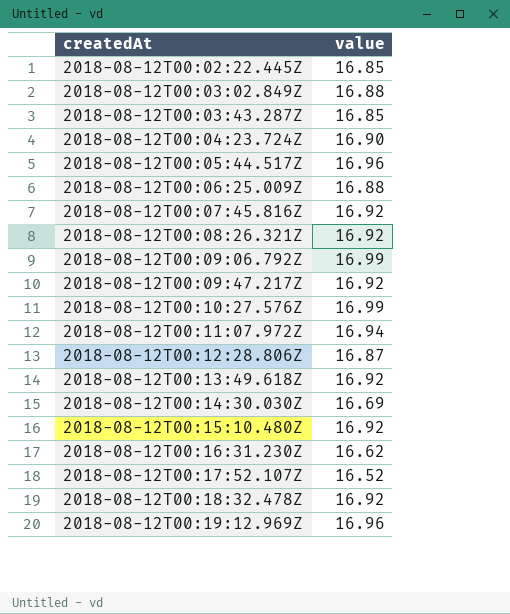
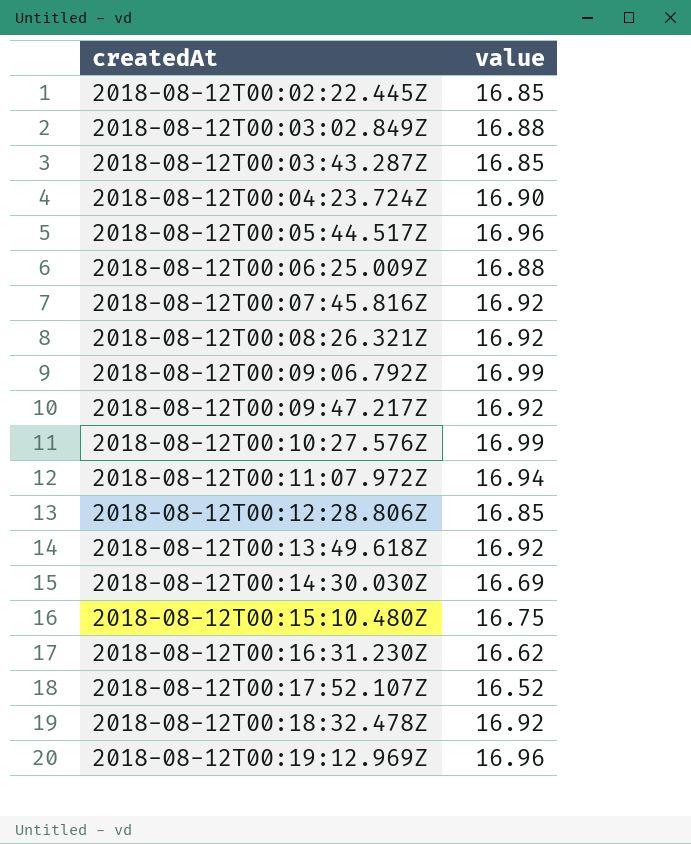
2018-08-12T00:12:28.806Z | value: 16.87 -> 16.85
2018-08-12T00:15:10.480Z | value: 16.92 -> 16.75

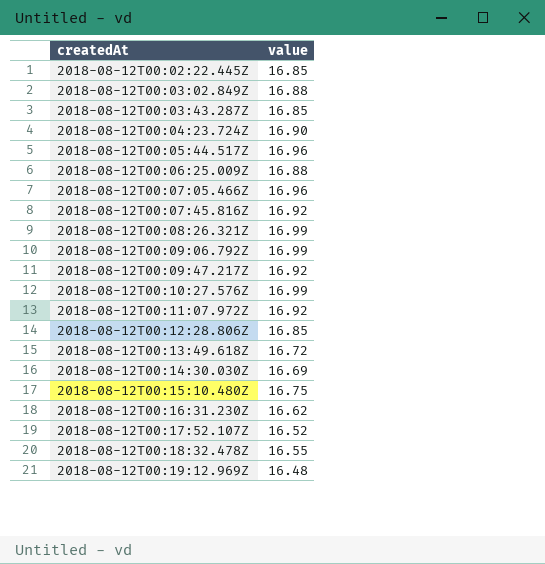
row 2018-08-12T00:07:05.466Z: none -> 16.96
2018-08-12T00:08:26.321Z | value: 16.92 -> 16.99
2018-08-12T00:11:07.972Z | value: 16.94 -> 16.92
2018-08-12T00:13:49.618Z | value: 16.92 -> 16.72
2018-08-12T00:18:32.478Z | value: 16.92 -> 16.55
2018-08-12T00:19:12.969Z | value: 16.96 -> 16.48

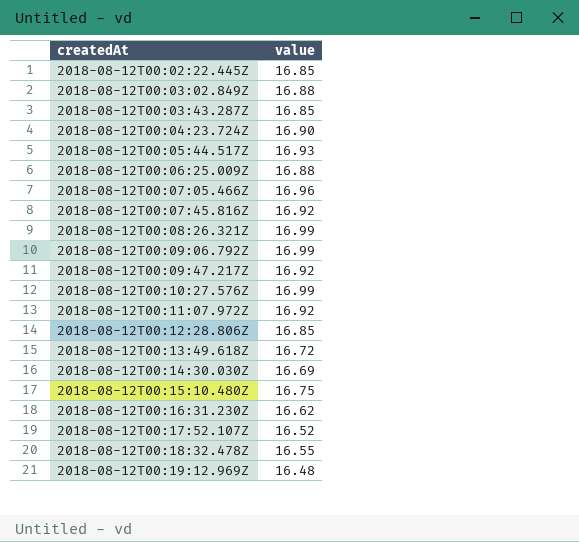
2018-08-12T00:05:44.517Z | value: 16.96 -> 16.93

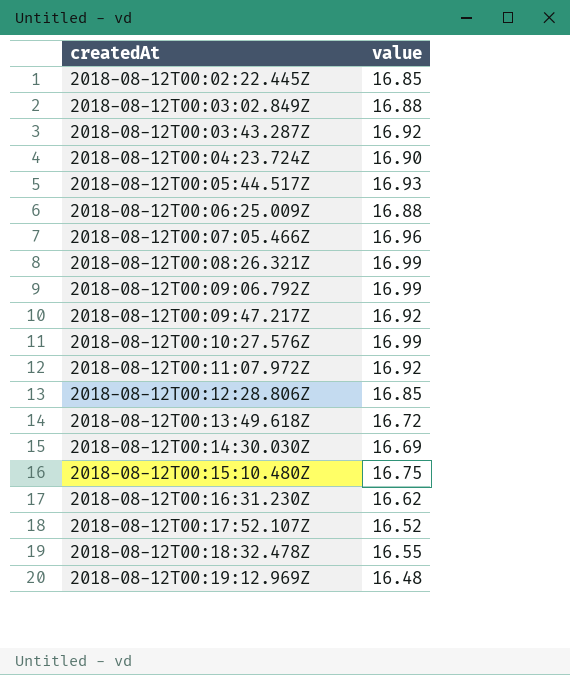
row 2018-08-12T00:07:45.816Z: 16.92 -> none
2018-08-12T00:03:43.287Z | value: 16.85 -> 16.92

